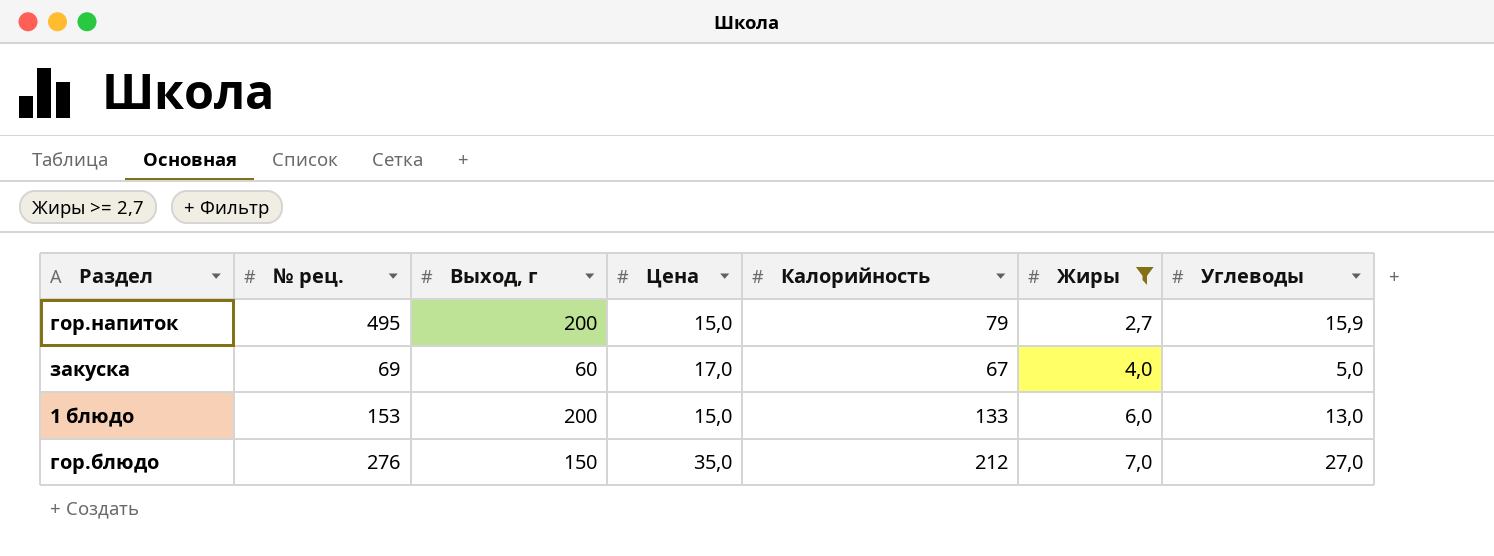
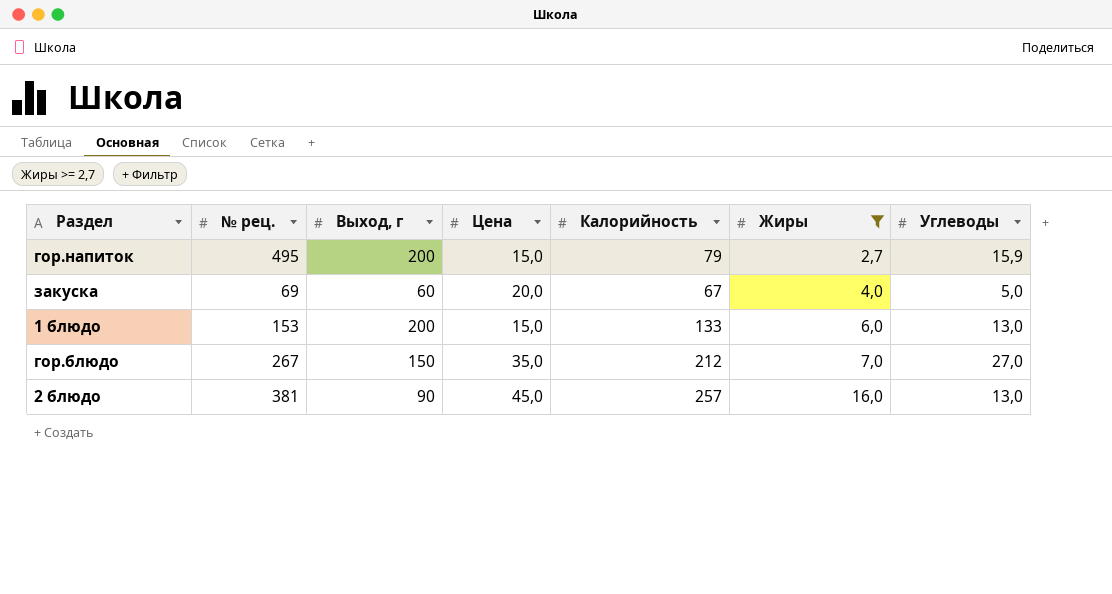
закуска | Цена: 17,0 -> 20,0
гор.блюдо | № рец.: 276 -> 267
row 2 блюдо: none -> 381 | 90 | 45,0 | 257 | 16,0 | 13,0

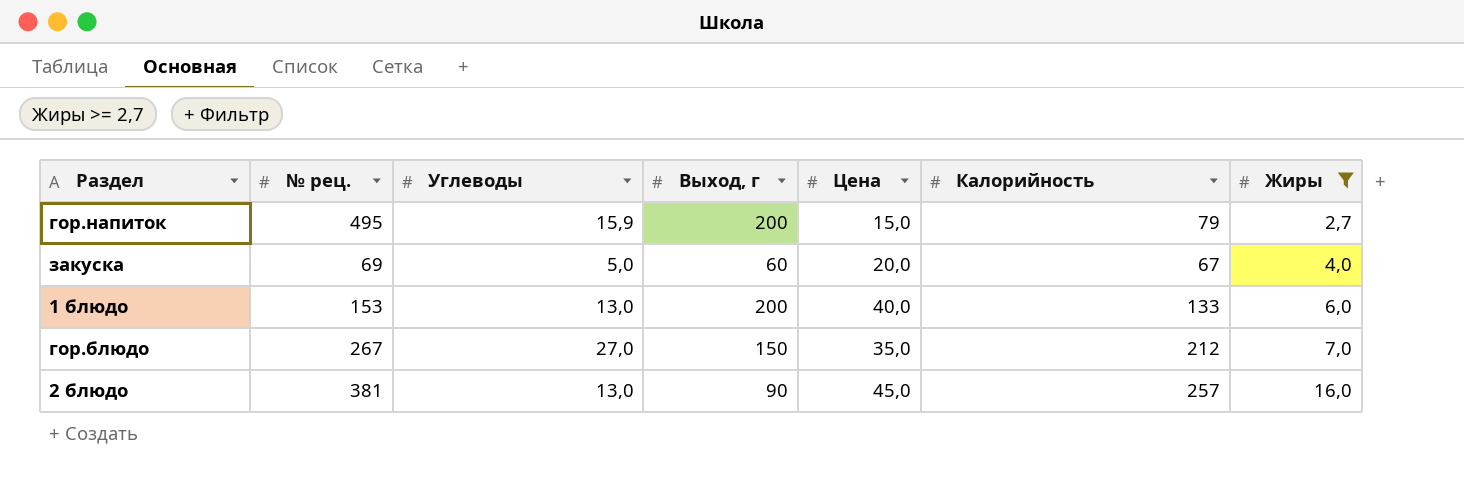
column Углеводы | position: 7 -> 3
1 блюдо | Цена: 15,0 -> 40,0

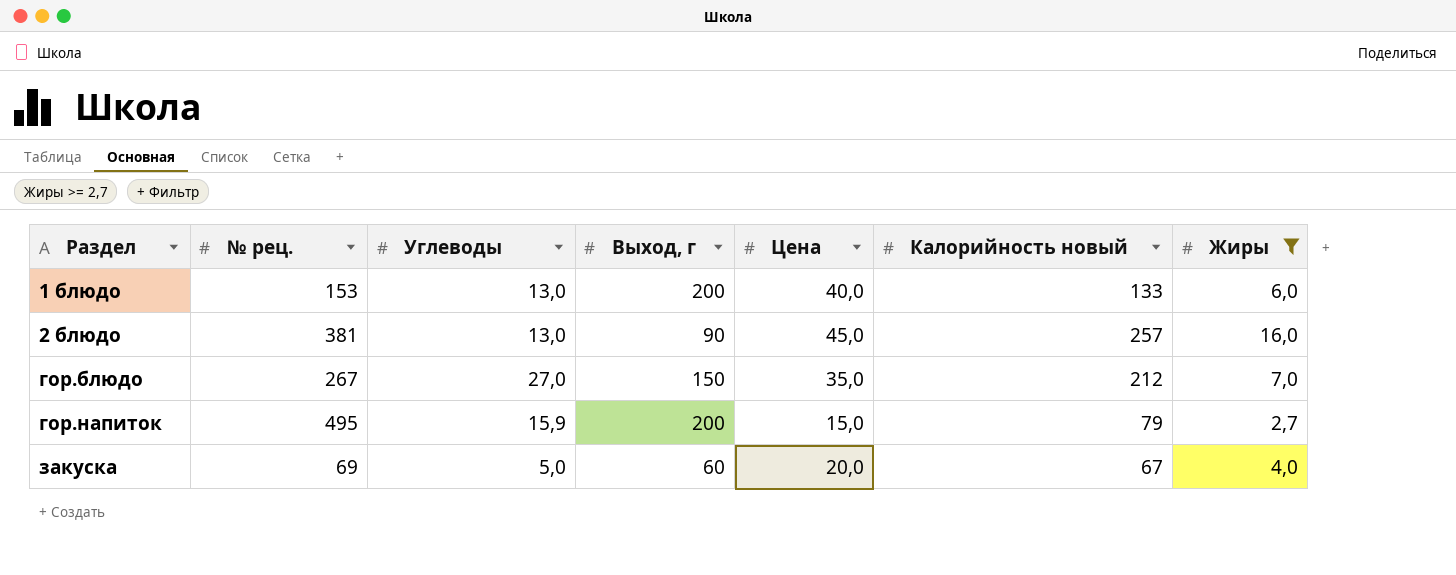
row order: Жиры ascending -> Раздел ascending
column name: Калорийность -> Калорийность новый

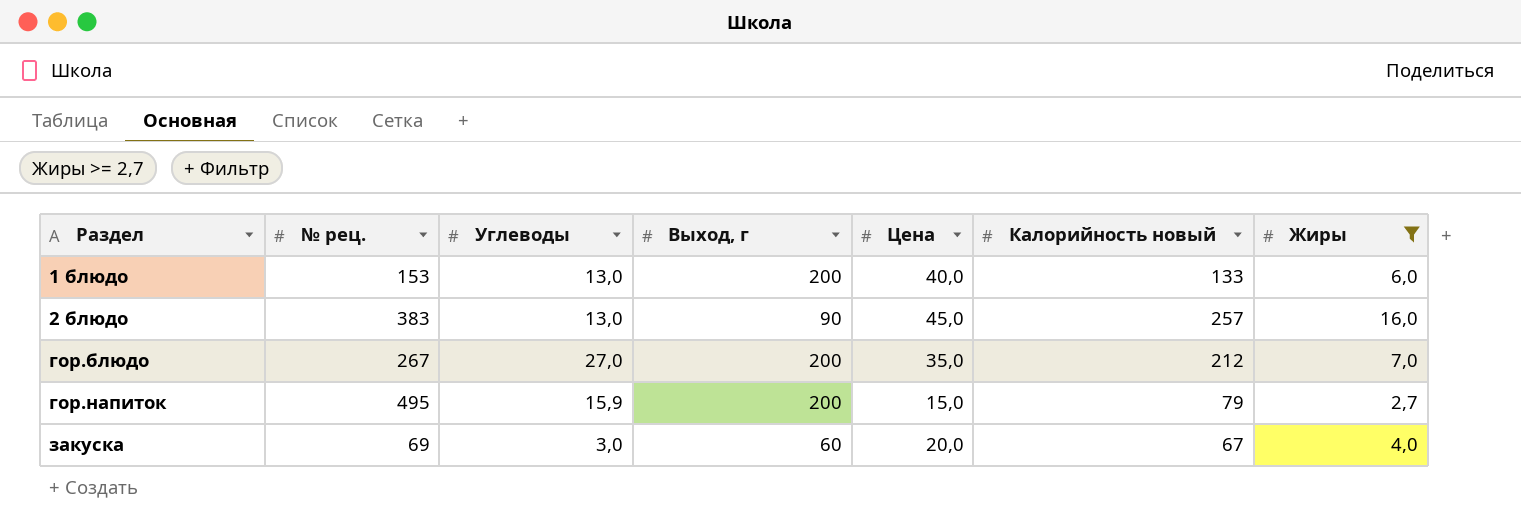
2 блюдо | № рец.: 381 -> 383
гор.блюдо | Выход, г: 150 -> 200
закуска | Углеводы: 5,0 -> 3,0

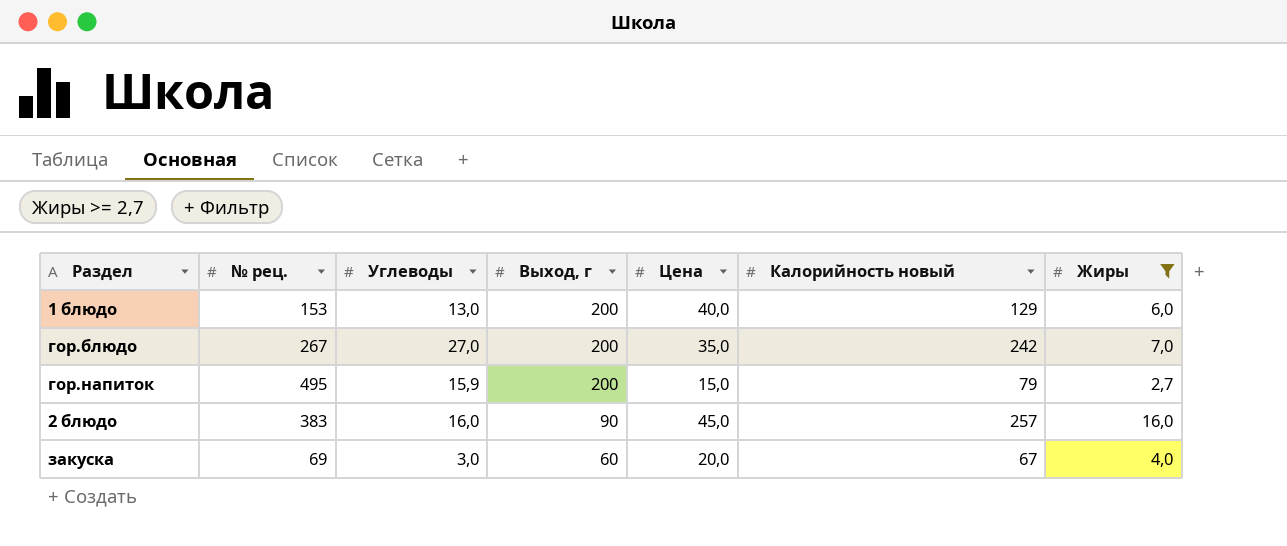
row order: Раздел ascending -> Выход, г descending
1 блюдо | Калорийность новый: 133 -> 129
гор.блюдо | Калорийность новый: 212 -> 242
2 блюдо | Углеводы: 13,0 -> 16,0

